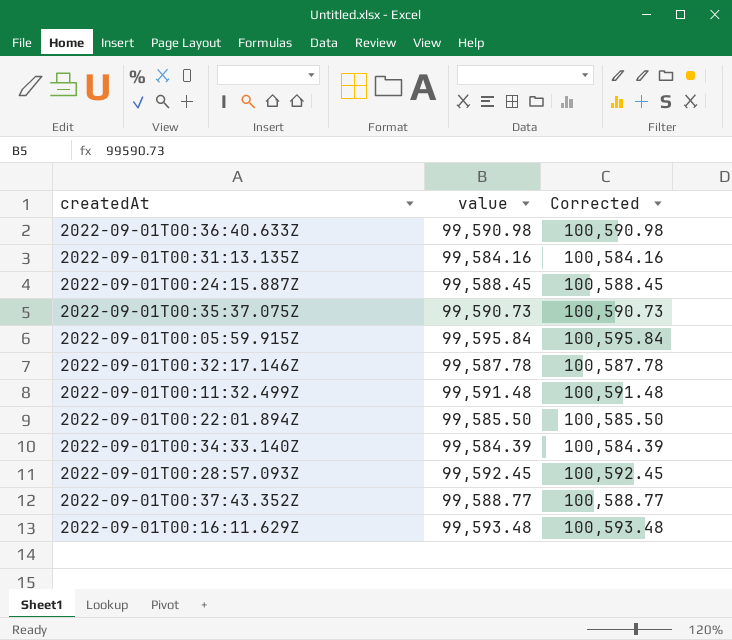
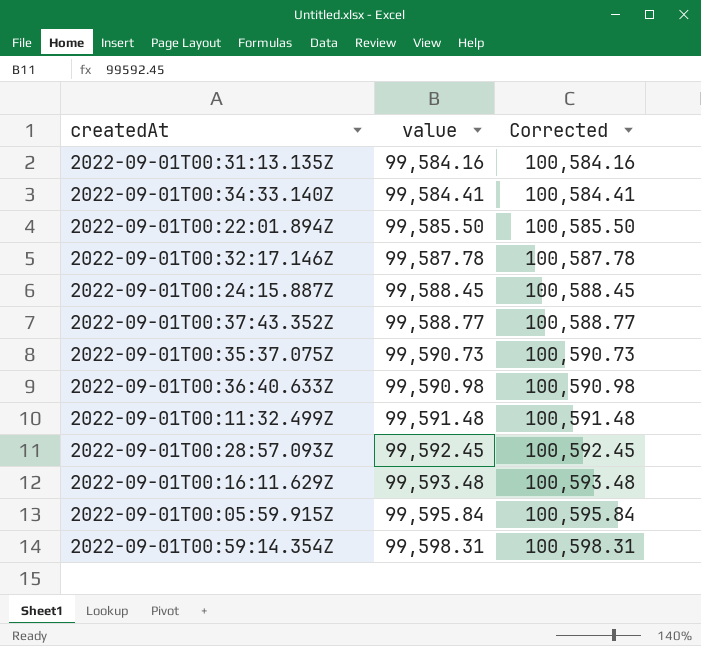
row order: none -> value ascending
2022-09-01T00:34:33.140Z | value: 99,584.39 -> 99,584.41
2022-09-01T00:34:33.140Z | Corrected: 100,584.39 -> 100,584.41
row 2022-09-01T00:59:14.354Z: none -> 99,598.31 | 100,598.31

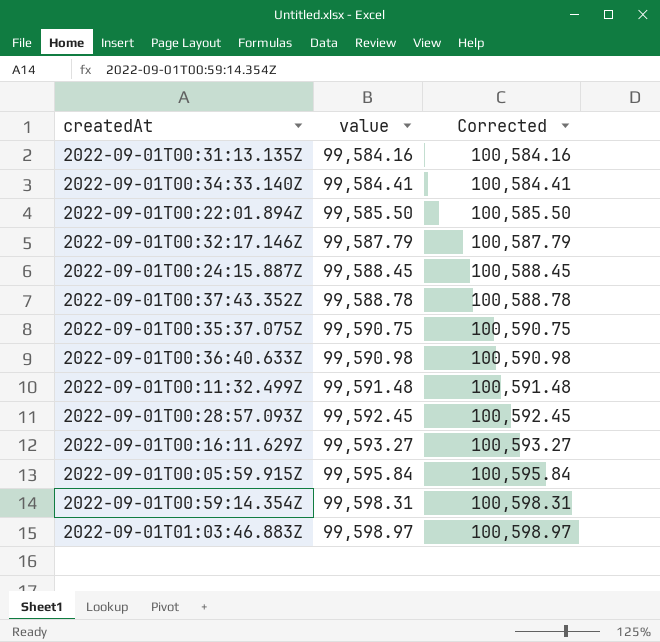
2022-09-01T00:32:17.146Z | value: 99,587.78 -> 99,587.79
2022-09-01T00:32:17.146Z | Corrected: 100,587.78 -> 100,587.79
2022-09-01T00:37:43.352Z | value: 99,588.77 -> 99,588.78
2022-09-01T00:37:43.352Z | Corrected: 100,588.77 -> 100,588.78
2022-09-01T00:35:37.075Z | value: 99,590.73 -> 99,590.75
2022-09-01T00:35:37.075Z | Corrected: 100,590.73 -> 100,590.75
2022-09-01T00:16:11.629Z | value: 99,593.48 -> 99,593.27
2022-09-01T00:16:11.629Z | Corrected: 100,593.48 -> 100,593.27
row 2022-09-01T01:03:46.883Z: none -> 99,598.97 | 100,598.97

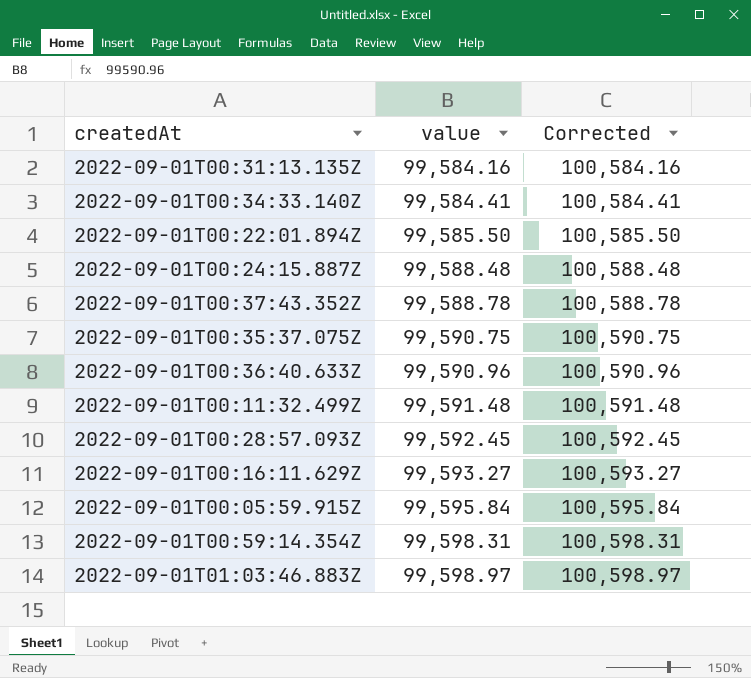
row 2022-09-01T00:32:17.146Z: 99,587.79 | 100,587.79 -> none
2022-09-01T00:24:15.887Z | value: 99,588.45 -> 99,588.48
2022-09-01T00:24:15.887Z | Corrected: 100,588.45 -> 100,588.48
2022-09-01T00:36:40.633Z | value: 99,590.98 -> 99,590.96
2022-09-01T00:36:40.633Z | Corrected: 100,590.98 -> 100,590.96

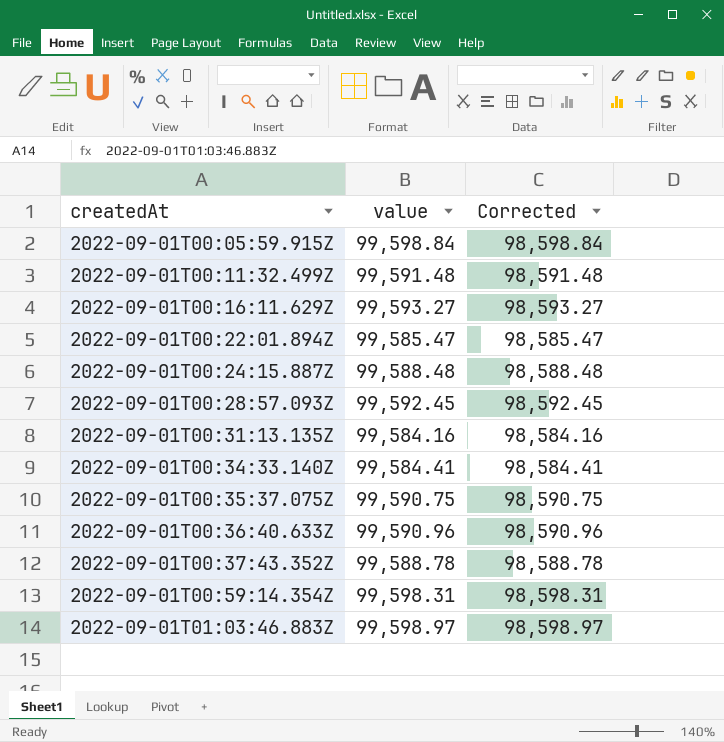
row order: value ascending -> createdAt ascending
column Corrected | formula: [value] + 1000 -> [value] - 1000
2022-09-01T00:05:59.915Z | value: 99,595.84 -> 99,598.84
2022-09-01T00:22:01.894Z | value: 99,585.50 -> 99,585.47

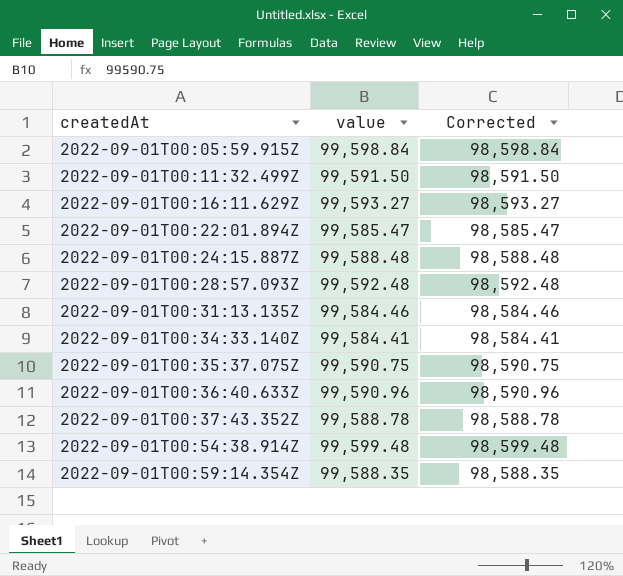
row 2022-09-01T01:03:46.883Z: 99,598.97 | 98,598.97 -> none
2022-09-01T00:11:32.499Z | value: 99,591.48 -> 99,591.50
2022-09-01T00:11:32.499Z | Corrected: 98,591.48 -> 98,591.50
2022-09-01T00:28:57.093Z | value: 99,592.45 -> 99,592.48
2022-09-01T00:28:57.093Z | Corrected: 98,592.45 -> 98,592.48
2022-09-01T00:31:13.135Z | value: 99,584.16 -> 99,584.46
2022-09-01T00:31:13.135Z | Corrected: 98,584.16 -> 98,584.46
row 2022-09-01T00:54:38.914Z: none -> 99,599.48 | 98,599.48
2022-09-01T00:59:14.354Z | value: 99,598.31 -> 99,588.35
2022-09-01T00:59:14.354Z | Corrected: 98,598.31 -> 98,588.35

